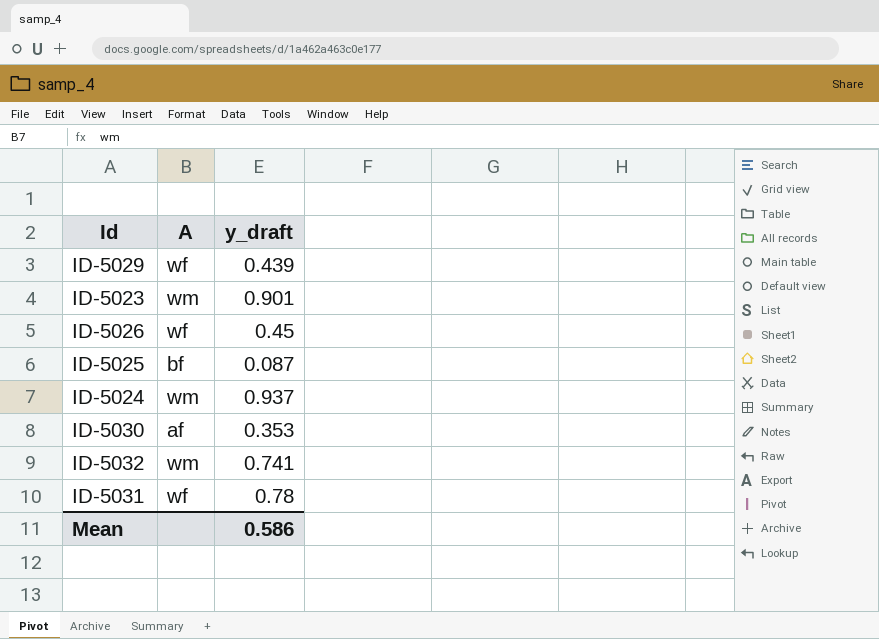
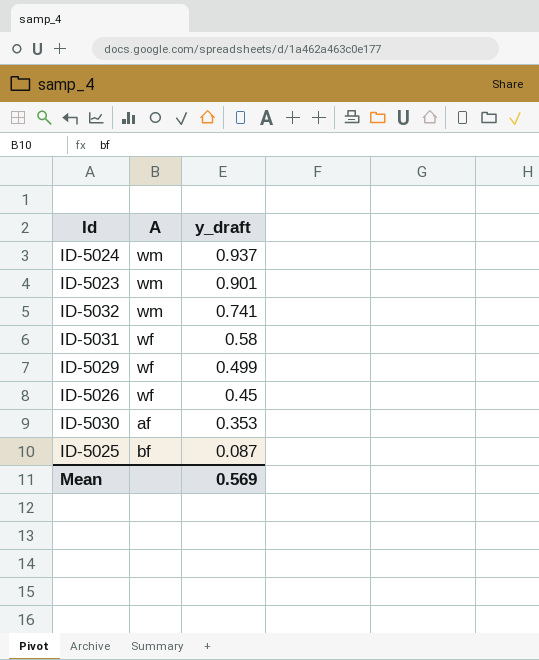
row order: none -> y_draft descending
ID-5031 | y_draft: 0.78 -> 0.58
ID-5029 | y_draft: 0.439 -> 0.499
Mean | y_draft: 0.586 -> 0.569

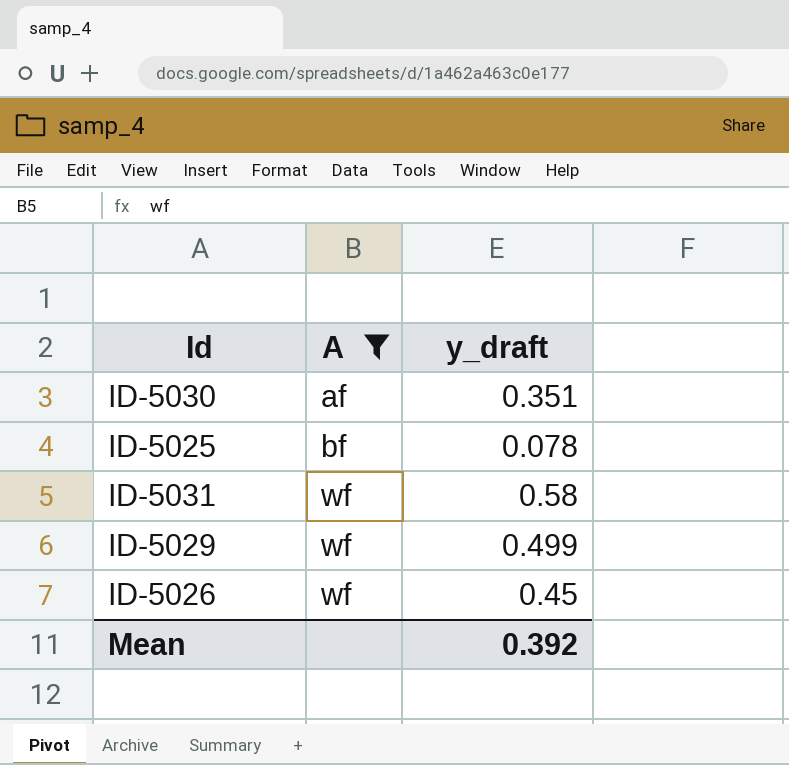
filter: none -> A != wm
row order: y_draft descending -> A ascending
ID-5030 | y_draft: 0.353 -> 0.351
ID-5025 | y_draft: 0.087 -> 0.078
Mean | y_draft: 0.569 -> 0.392

